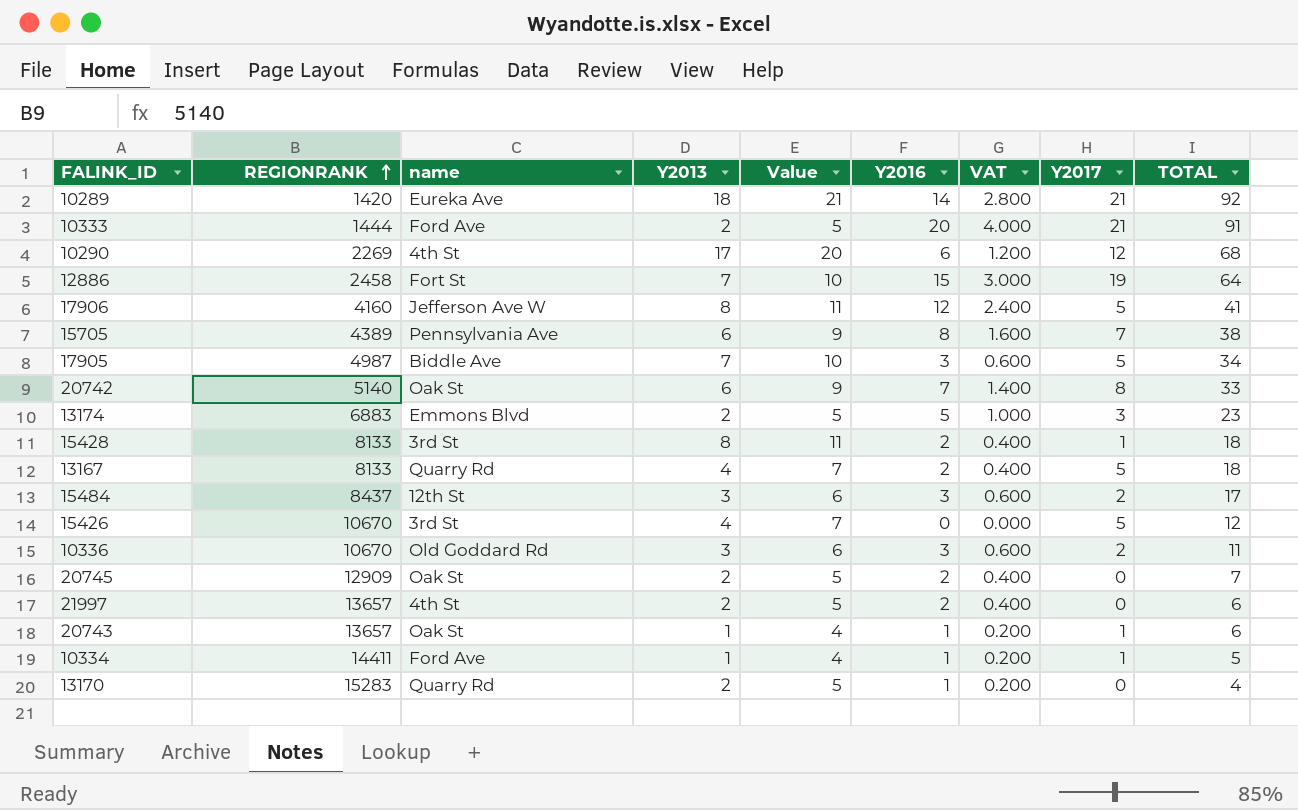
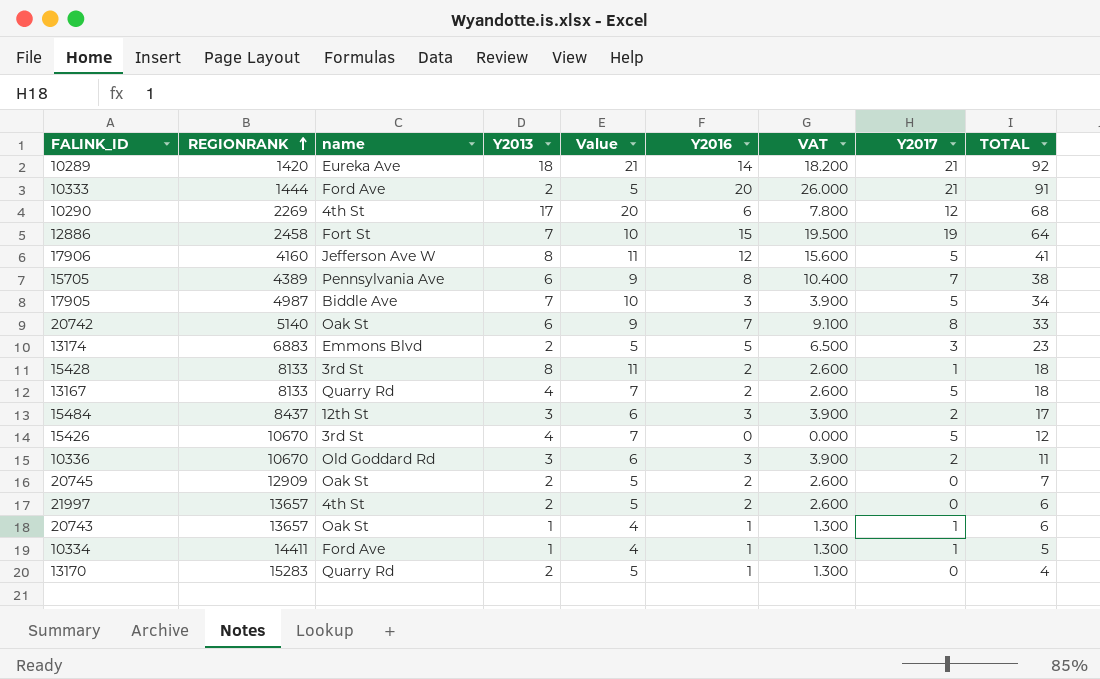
column VAT | formula: [Y2016] * 0.2 -> [Y2016] * 1.3

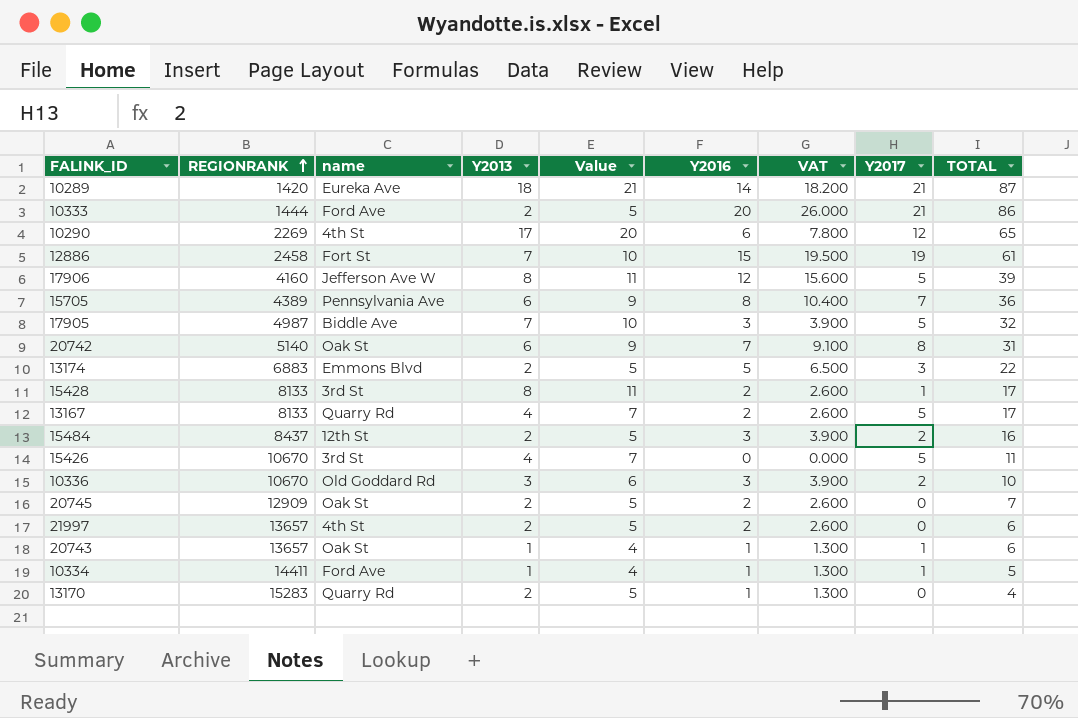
10289 | TOTAL: 92 -> 87
10333 | TOTAL: 91 -> 86
10290 | TOTAL: 68 -> 65
12886 | TOTAL: 64 -> 61
17906 | TOTAL: 41 -> 39
15705 | TOTAL: 38 -> 36
17905 | TOTAL: 34 -> 32
20742 | TOTAL: 33 -> 31
13174 | TOTAL: 23 -> 22
15428 | TOTAL: 18 -> 17
13167 | TOTAL: 18 -> 17
15484 | Y2013: 3 -> 2
15484 | Value: 6 -> 5
15484 | TOTAL: 17 -> 16
15426 | TOTAL: 12 -> 11
10336 | TOTAL: 11 -> 10

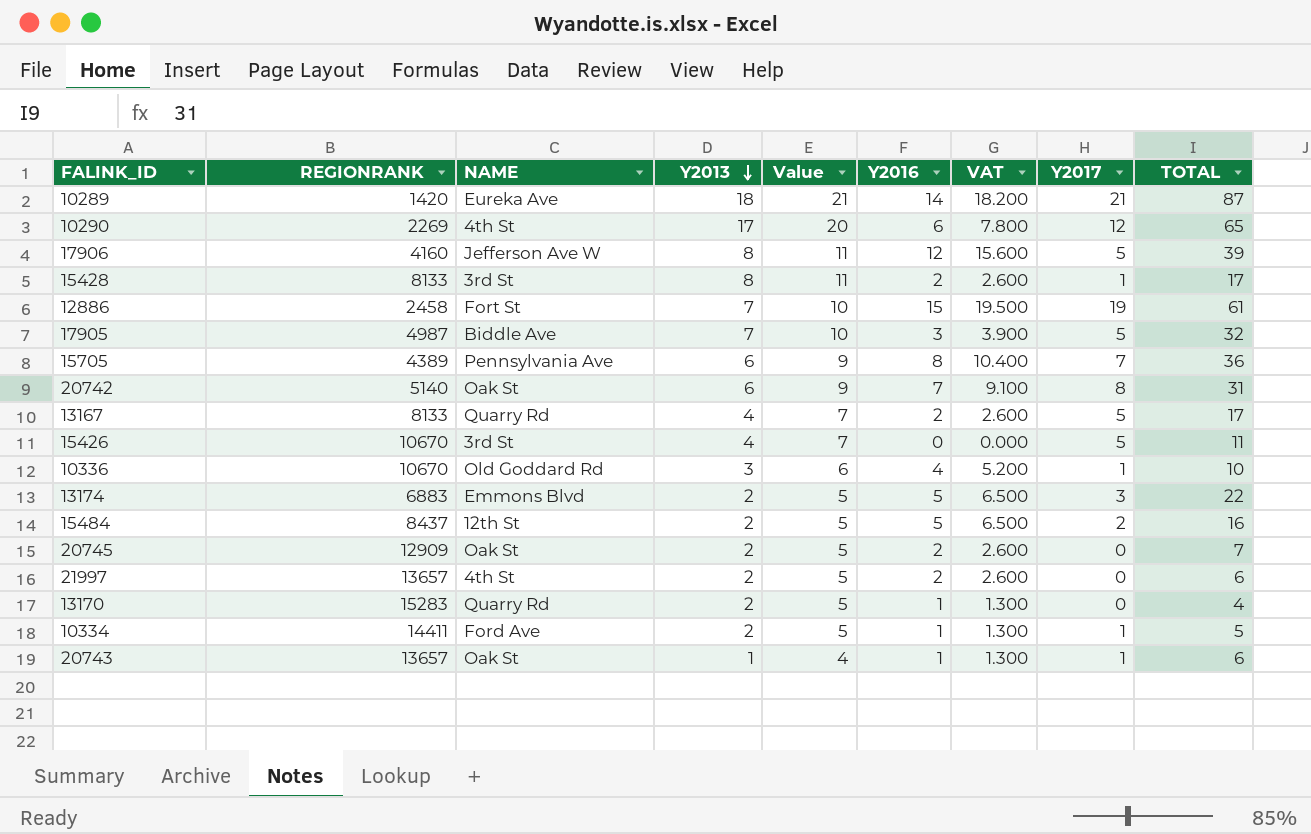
row order: REGIONRANK ascending -> Y2013 descending
column name: name -> NAME
row 10333: 1444 | Ford Ave | 2 | 5 | 20 | 26.000 | 21 | 86 -> none
10336 | Y2016: 3 -> 4
10336 | VAT: 3.900 -> 5.200
10336 | Y2017: 2 -> 1
15484 | Y2016: 3 -> 5
15484 | VAT: 3.900 -> 6.500
10334 | Y2013: 1 -> 2
10334 | Value: 4 -> 5

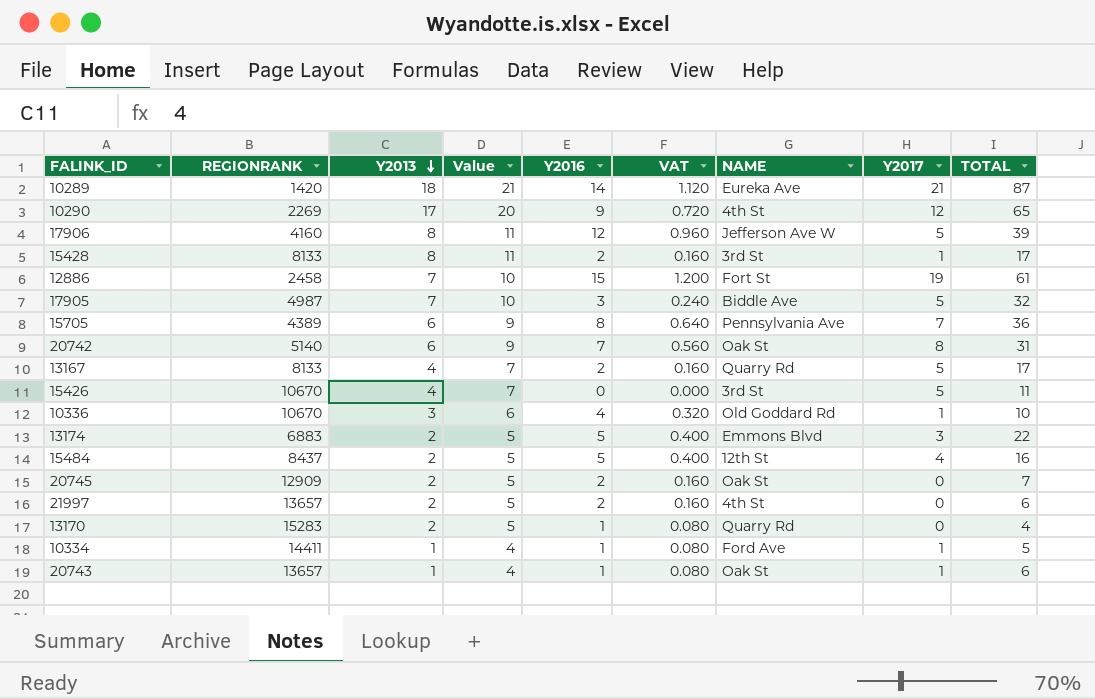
column VAT | formula: [Y2016] * 1.3 -> [Y2016] * 0.08
column NAME | position: 3 -> 7
10290 | Y2016: 6 -> 9
15484 | Y2017: 2 -> 4
10334 | Y2013: 2 -> 1
10334 | Value: 5 -> 4

